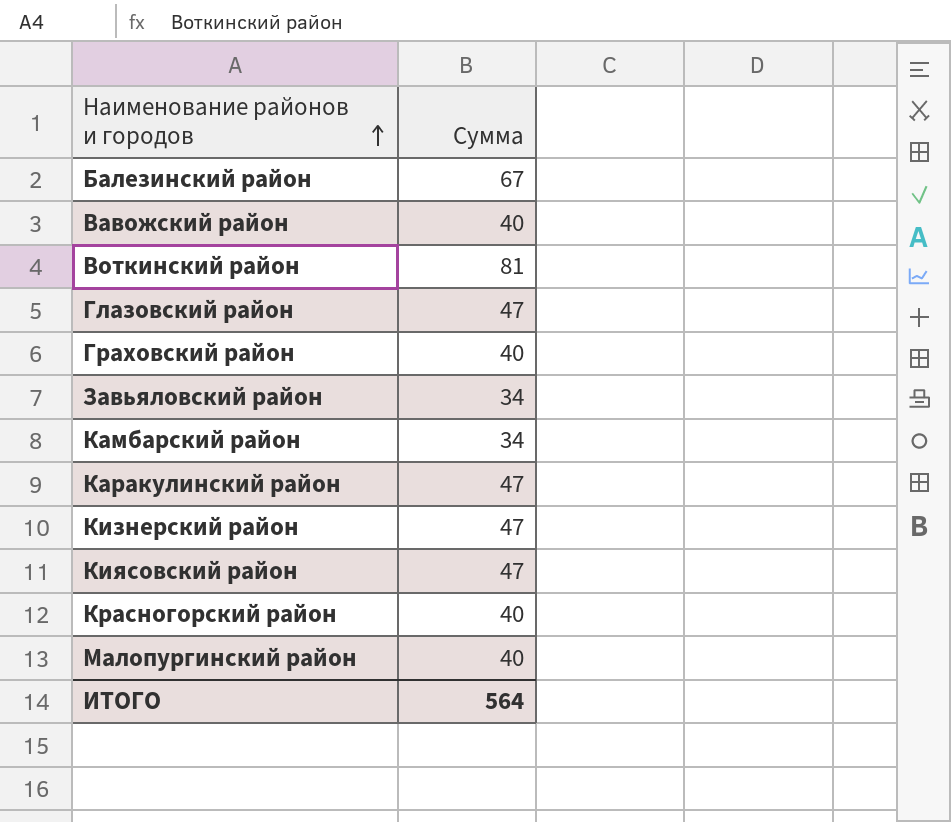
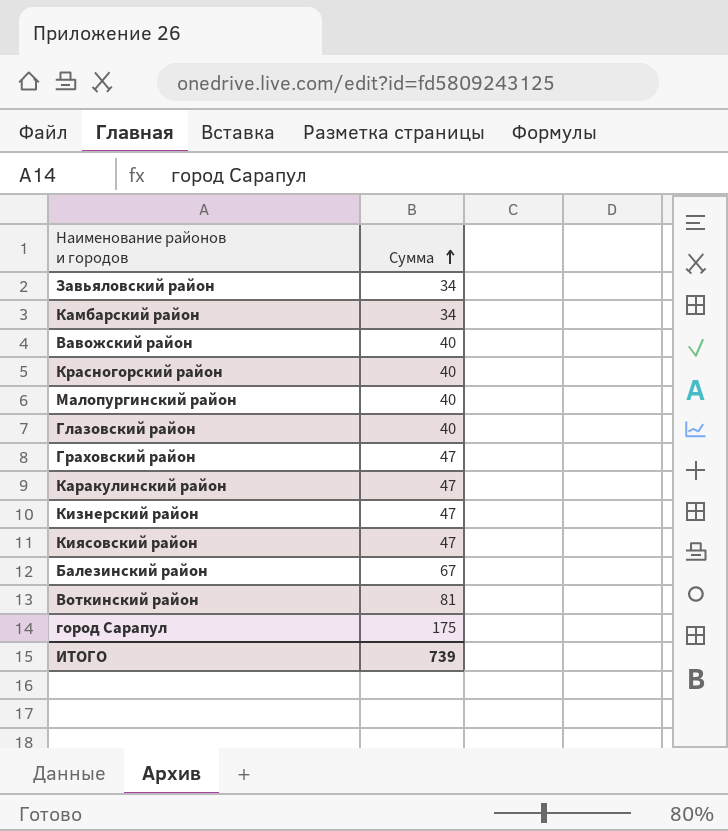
row order: Наименование районов и городов ascending -> Сумма ascending
Глазовский район | Сумма: 47 -> 40
Граховский район | Сумма: 40 -> 47
row город Сарапул: none -> 175
ИТОГО | Сумма: 564 -> 739

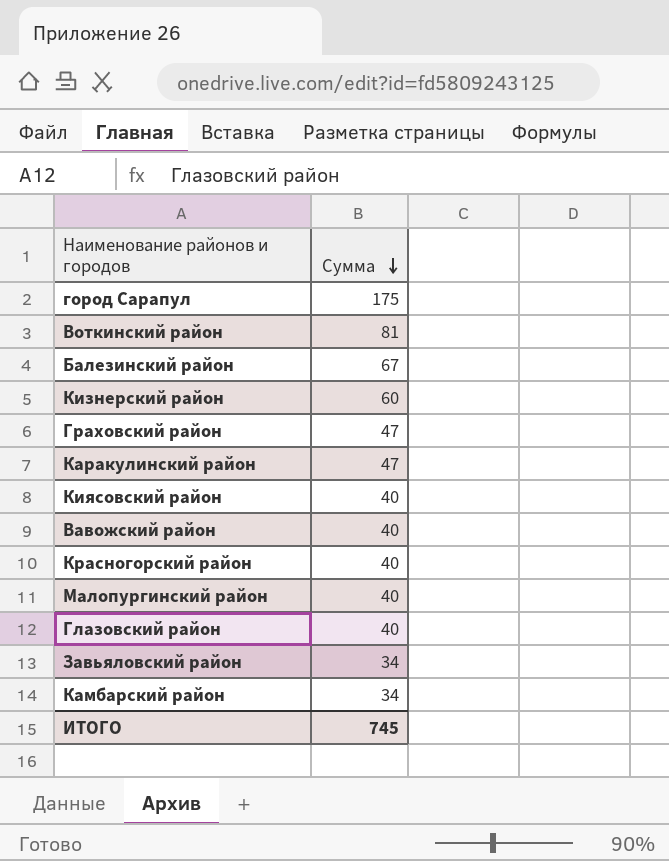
row order: Сумма ascending -> Сумма descending
Кизнерский район | Сумма: 47 -> 60
Киясовский район | Сумма: 47 -> 40
ИТОГО | Сумма: 739 -> 745

